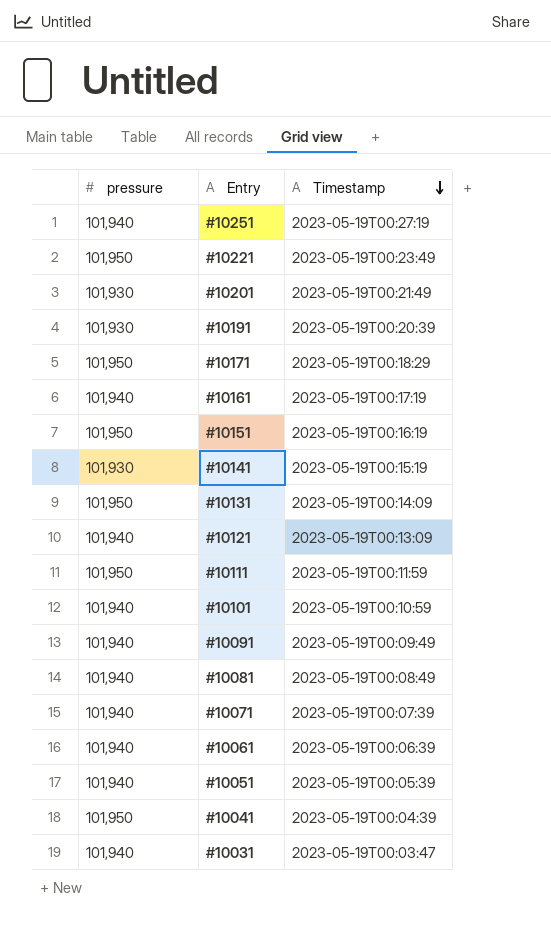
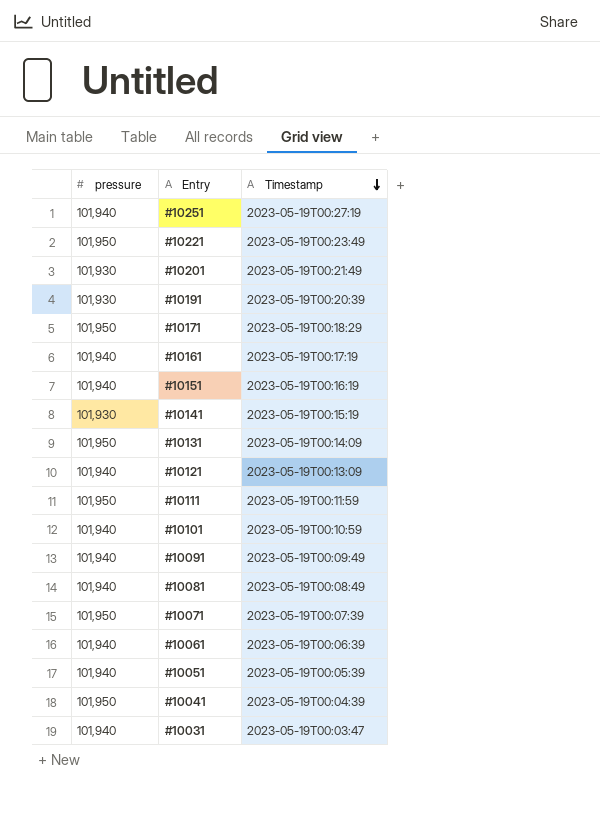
#10151 | pressure: 101,950 -> 101,940
#10071 | pressure: 101,940 -> 101,950

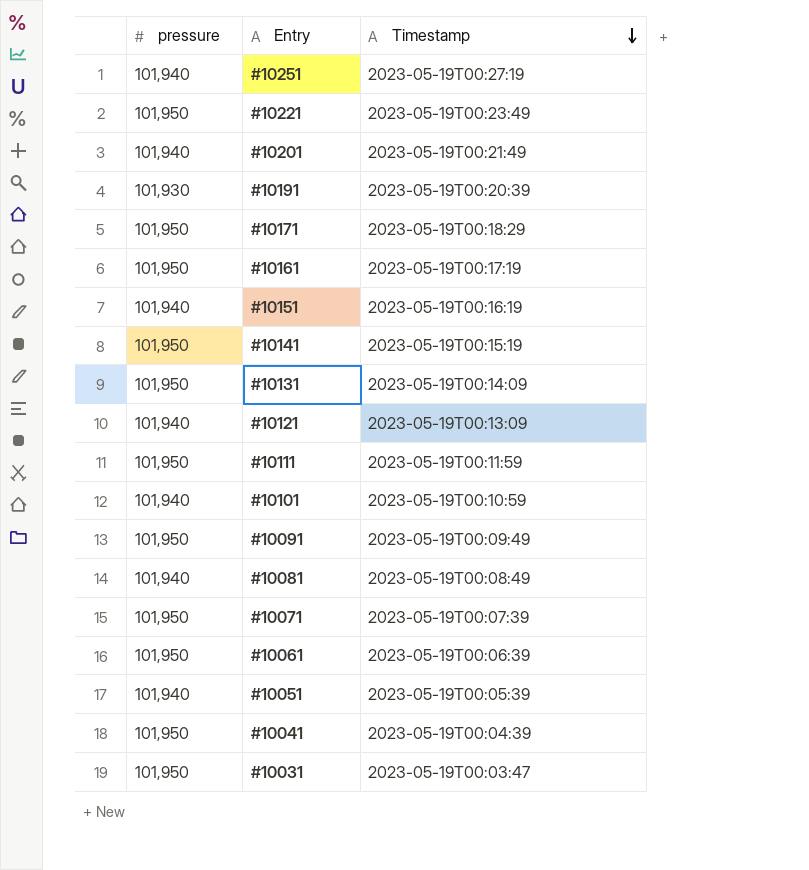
#10201 | pressure: 101,930 -> 101,940
#10161 | pressure: 101,940 -> 101,950
#10141 | pressure: 101,930 -> 101,950
#10091 | pressure: 101,940 -> 101,950
#10061 | pressure: 101,940 -> 101,950
#10031 | pressure: 101,940 -> 101,950

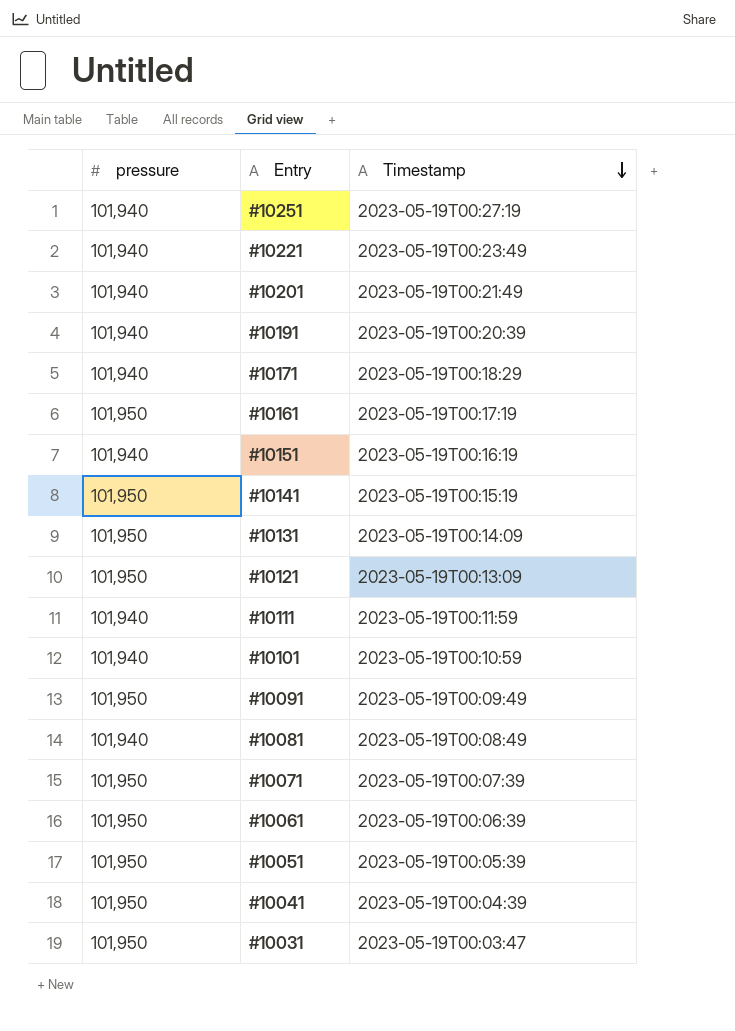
#10221 | pressure: 101,950 -> 101,940
#10191 | pressure: 101,930 -> 101,940
#10171 | pressure: 101,950 -> 101,940
#10121 | pressure: 101,940 -> 101,950
#10111 | pressure: 101,950 -> 101,940
#10051 | pressure: 101,940 -> 101,950

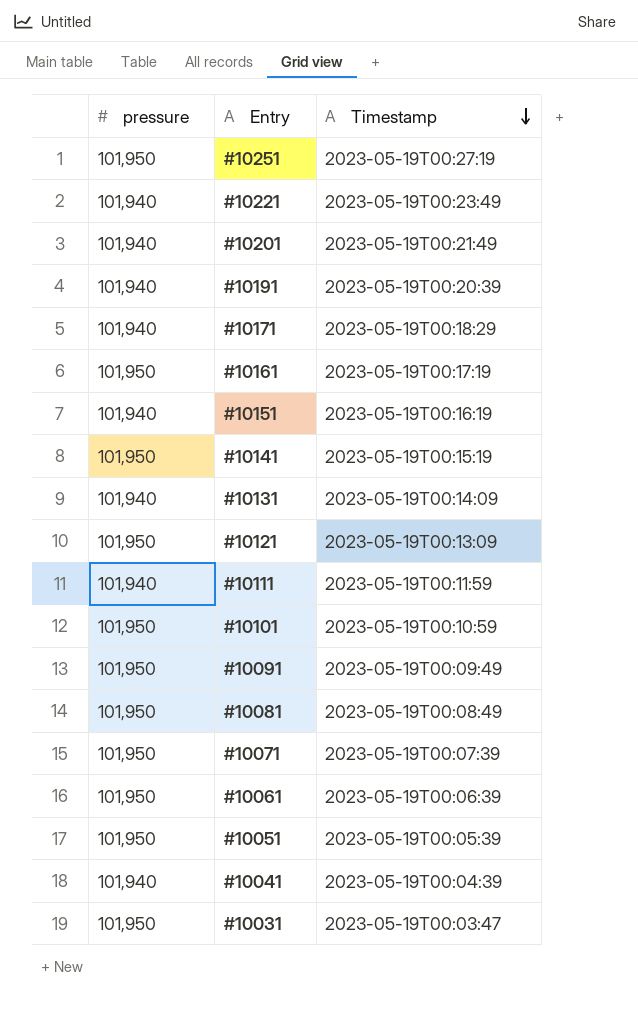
#10251 | pressure: 101,940 -> 101,950
#10131 | pressure: 101,950 -> 101,940
#10101 | pressure: 101,940 -> 101,950
#10081 | pressure: 101,940 -> 101,950
#10041 | pressure: 101,950 -> 101,940

